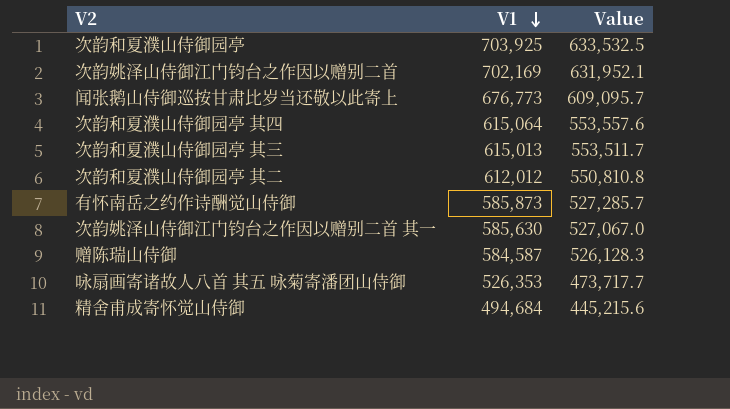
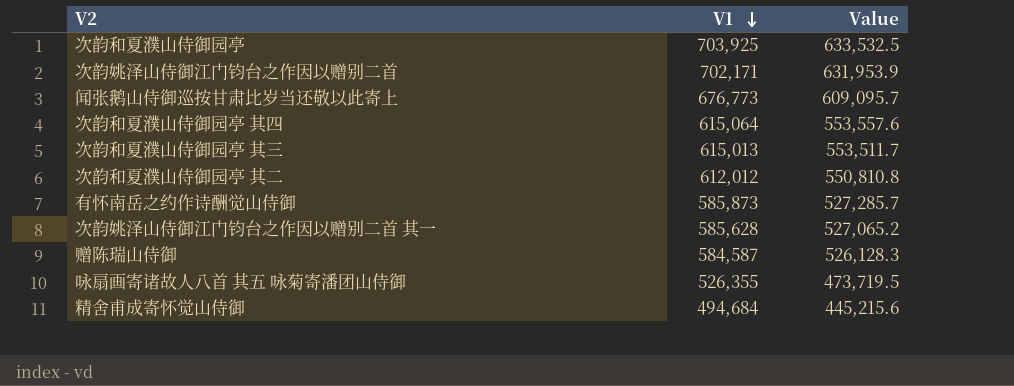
次韵姚泽山侍御江门钧台之作因以赠别二首 | V1: 702,169 -> 702,171
次韵姚泽山侍御江门钧台之作因以赠别二首 | Value: 631,952.1 -> 631,953.9
次韵姚泽山侍御江门钧台之作因以赠别二首 其一 | V1: 585,630 -> 585,628
次韵姚泽山侍御江门钧台之作因以赠别二首 其一 | Value: 527,067.0 -> 527,065.2
咏扇画寄诸故人八首 其五 咏菊寄潘团山侍御 | V1: 526,353 -> 526,355
咏扇画寄诸故人八首 其五 咏菊寄潘团山侍御 | Value: 473,717.7 -> 473,719.5

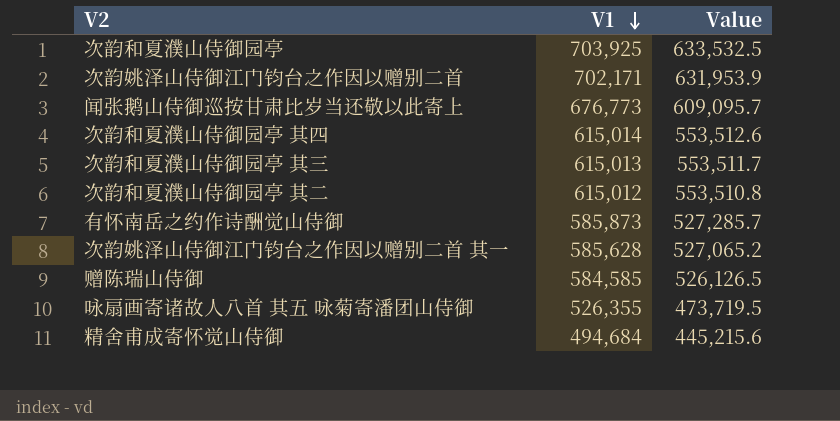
次韵和夏濮山侍御园亭 其四 | V1: 615,064 -> 615,014
次韵和夏濮山侍御园亭 其四 | Value: 553,557.6 -> 553,512.6
次韵和夏濮山侍御园亭 其二 | V1: 612,012 -> 615,012
次韵和夏濮山侍御园亭 其二 | Value: 550,810.8 -> 553,510.8
赠陈瑞山侍御 | V1: 584,587 -> 584,585
赠陈瑞山侍御 | Value: 526,128.3 -> 526,126.5

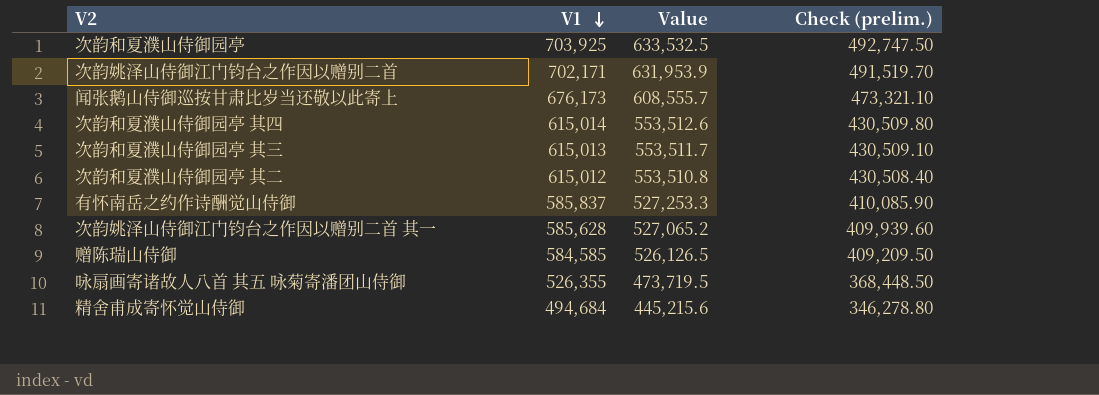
column Check (prelim.) | formula: none -> [V1] * 0.7
闻张鹅山侍御巡按甘肃比岁当还敬以此寄上 | V1: 676,773 -> 676,173
闻张鹅山侍御巡按甘肃比岁当还敬以此寄上 | Value: 609,095.7 -> 608,555.7
有怀南岳之约作诗酬觉山侍御 | V1: 585,873 -> 585,837
有怀南岳之约作诗酬觉山侍御 | Value: 527,285.7 -> 527,253.3

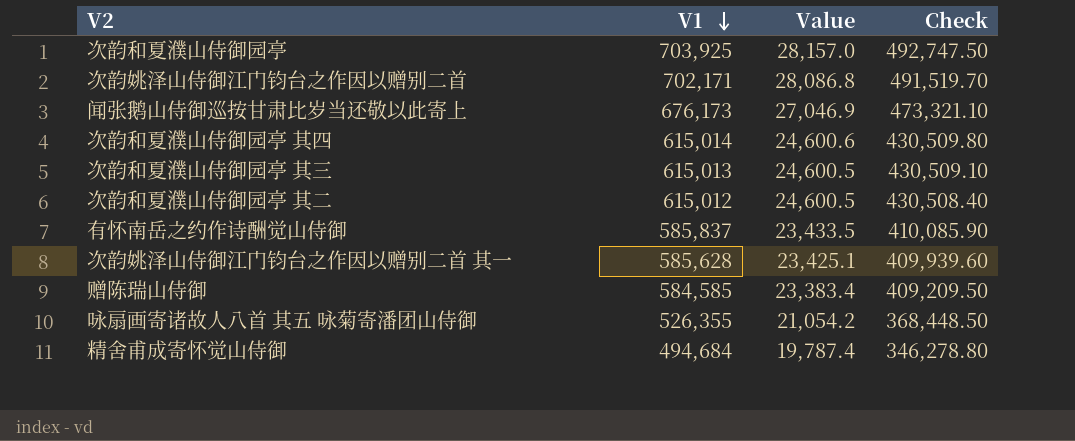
column Value | formula: [V1] * 0.9 -> [V1] * 0.04
column name: Check (prelim.) -> Check

